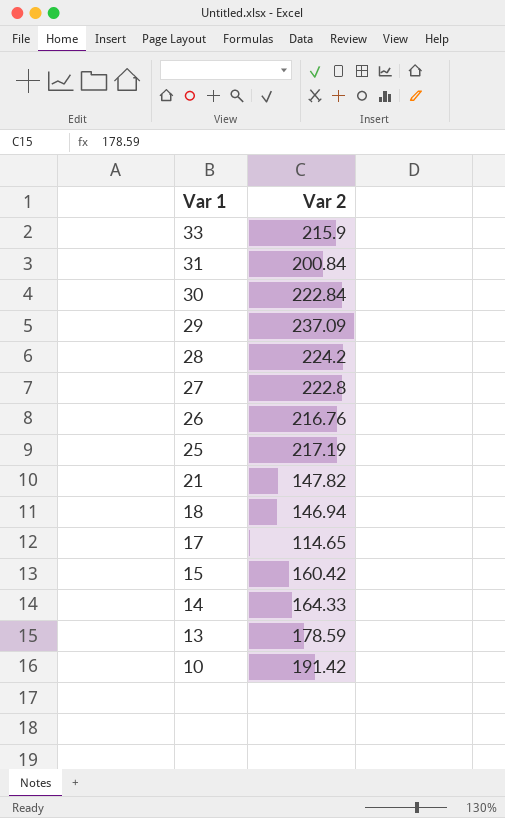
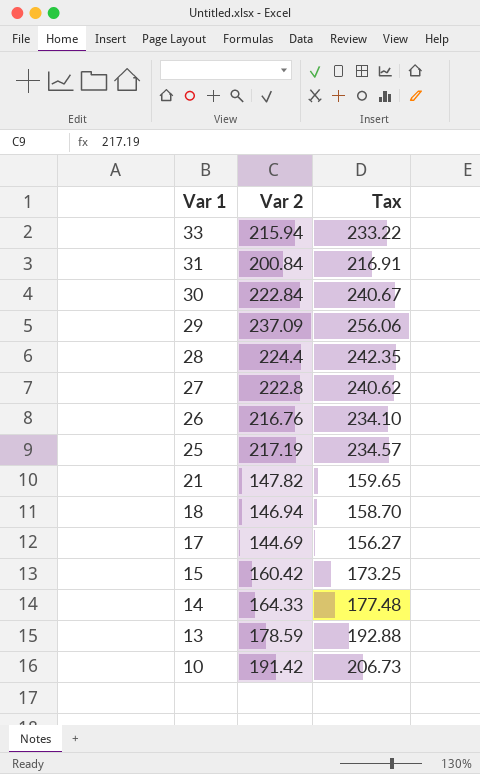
column Tax | formula: none -> [Var 2] * 1.08
33 | Var 2: 215.9 -> 215.94
28 | Var 2: 224.2 -> 224.4
17 | Var 2: 114.65 -> 144.69

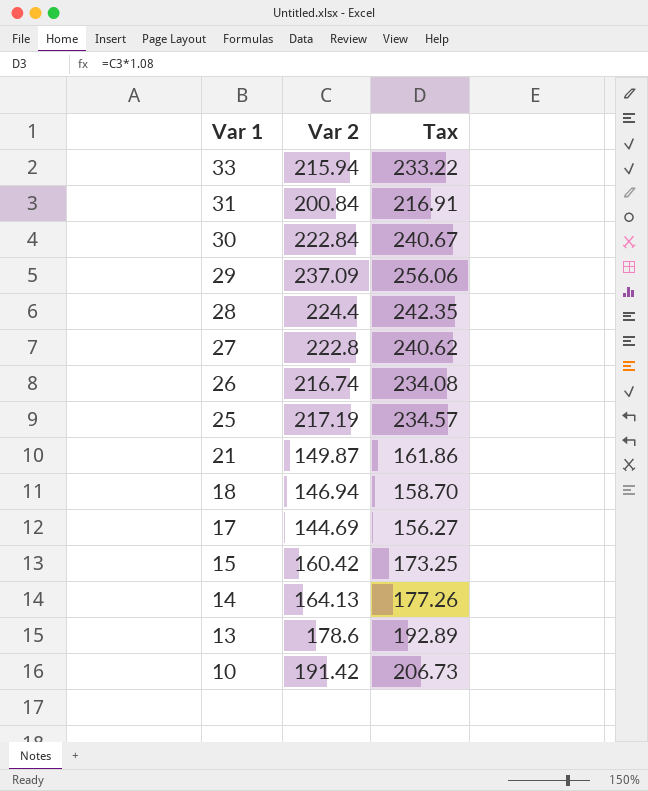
26 | Var 2: 216.76 -> 216.74
26 | Tax: 234.10 -> 234.08
21 | Var 2: 147.82 -> 149.87
21 | Tax: 159.65 -> 161.86
14 | Var 2: 164.33 -> 164.13
14 | Tax: 177.48 -> 177.26
13 | Var 2: 178.59 -> 178.6
13 | Tax: 192.88 -> 192.89

